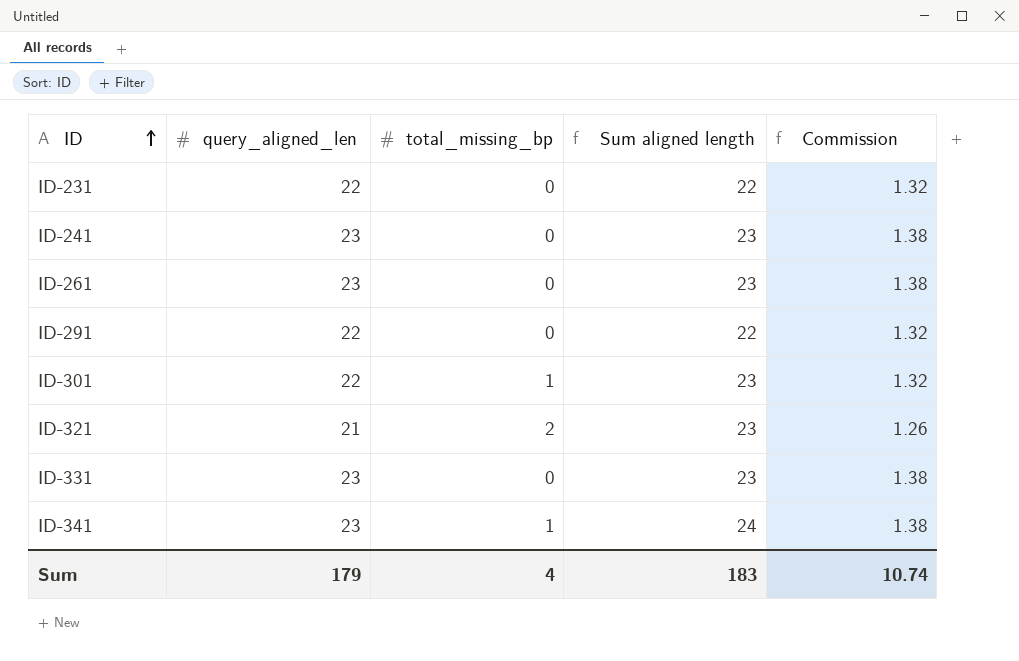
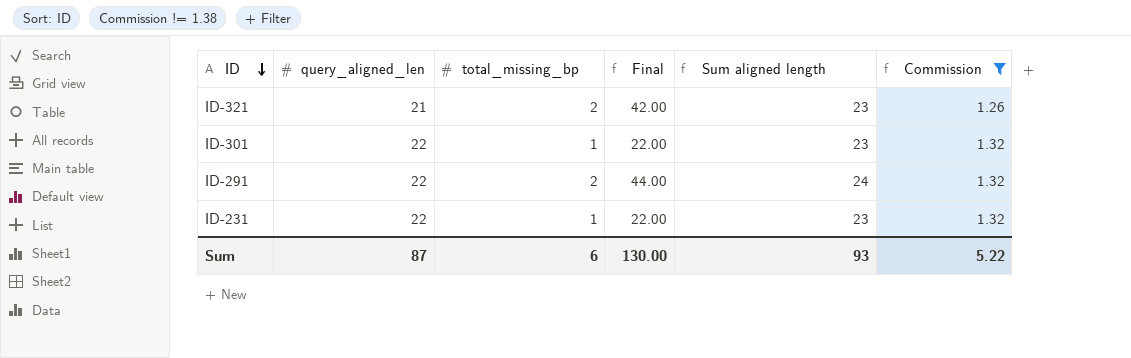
filter: none -> Commission != 1.38
row order: ID ascending -> ID descending
column Final | formula: none -> [query_aligned_len] * [total_missing_bp]
ID-291 | total_missing_bp: 0 -> 2
ID-291 | Sum aligned length: 22 -> 24
ID-231 | total_missing_bp: 0 -> 1
ID-231 | Sum aligned length: 22 -> 23
Sum | query_aligned_len: 179 -> 87
Sum | total_missing_bp: 4 -> 6
Sum | Sum aligned length: 183 -> 93
Sum | Commission: 10.74 -> 5.22

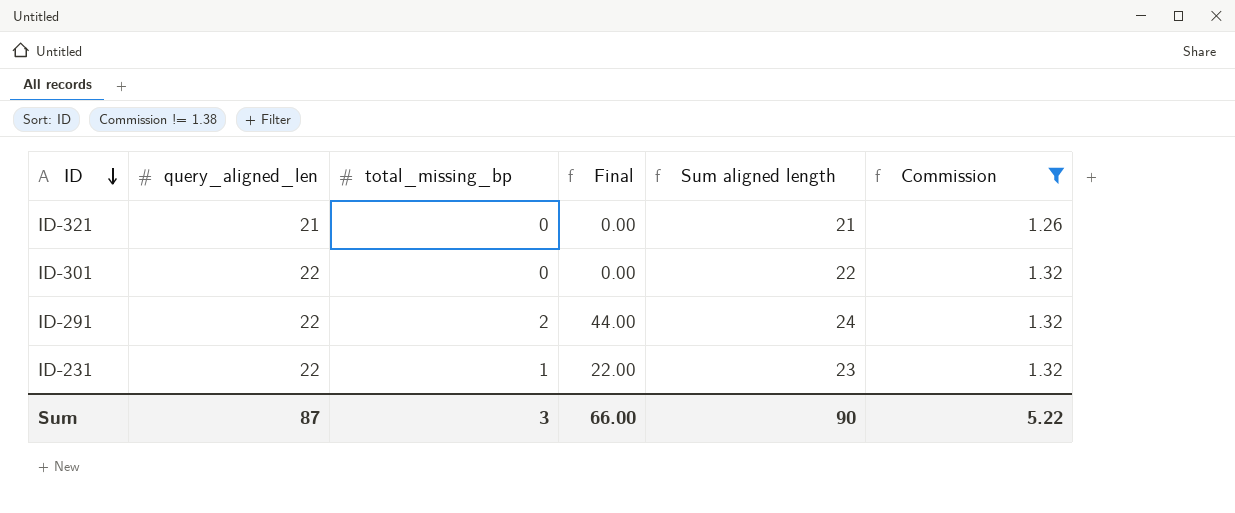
ID-321 | total_missing_bp: 2 -> 0
ID-321 | Final: 42.00 -> 0.00
ID-321 | Sum aligned length: 23 -> 21
ID-301 | total_missing_bp: 1 -> 0
ID-301 | Final: 22.00 -> 0.00
ID-301 | Sum aligned length: 23 -> 22
Sum | total_missing_bp: 6 -> 3
Sum | Final: 130.00 -> 66.00
Sum | Sum aligned length: 93 -> 90

